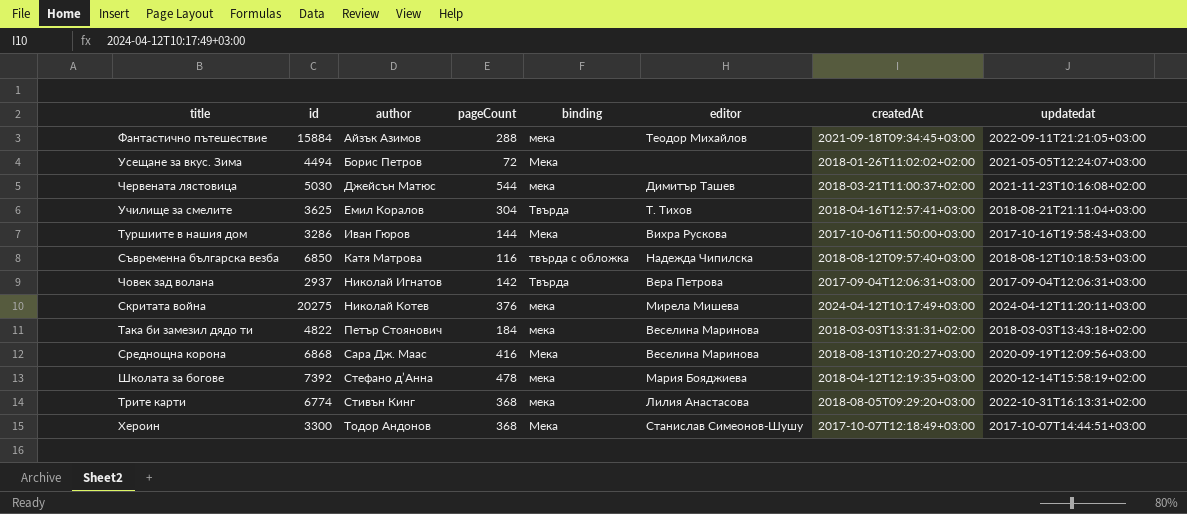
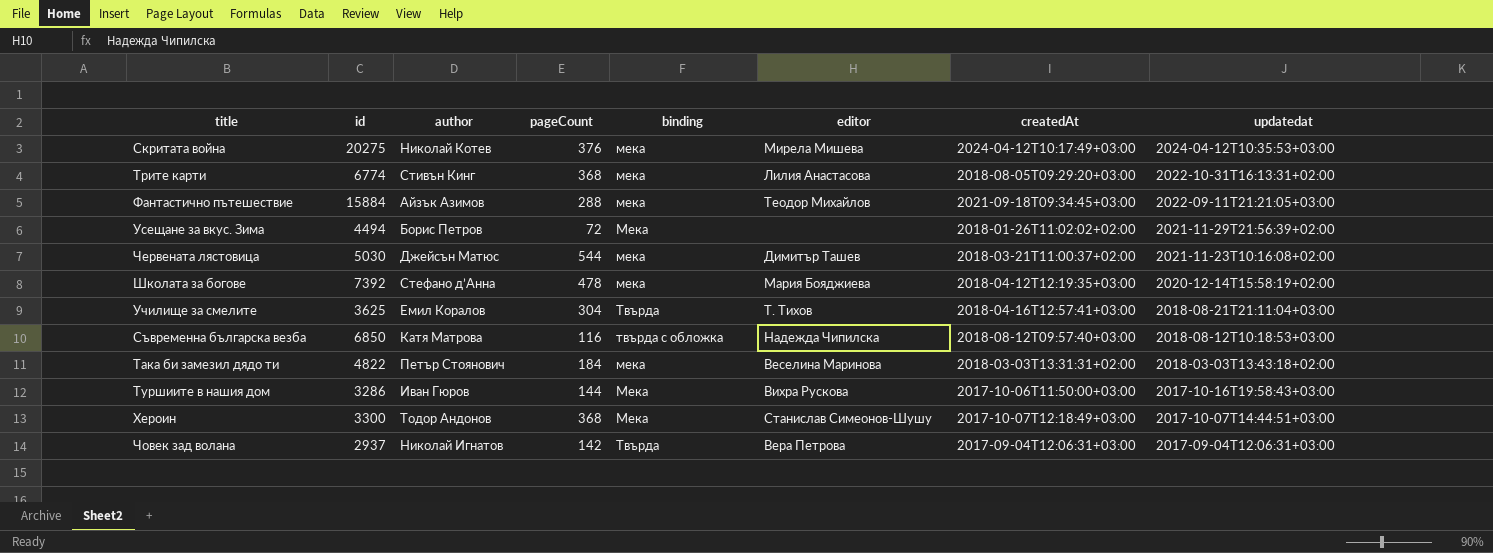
row order: author ascending -> updatedat descending
row Среднощна корона: 6868 | Сара Дж. Маас | 416 | Мека | Веселина Маринова | 2018-08-13T10:20:27+03:00 | 2020-09-19T12:09:56+03:00 -> none
Скритата война | updatedat: 2024-04-12T11:20:11+03:00 -> 2024-04-12T10:35:53+03:00
Усещане за вкус. Зима | updatedat: 2021-05-05T12:24:07+03:00 -> 2021-11-29T21:56:39+02:00

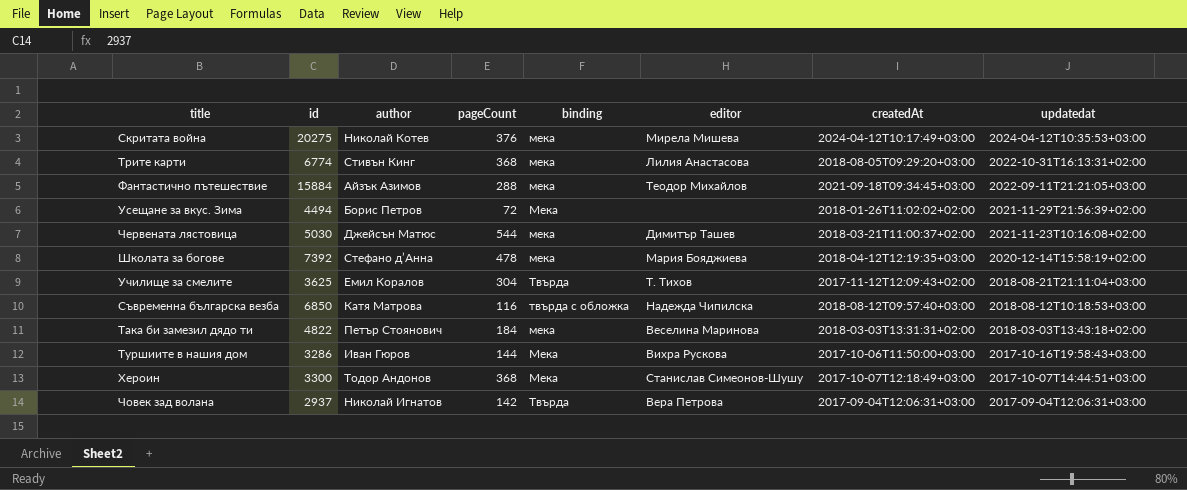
Училище за смелите | createdAt: 2018-04-16T12:57:41+03:00 -> 2017-11-12T12:09:43+02:00

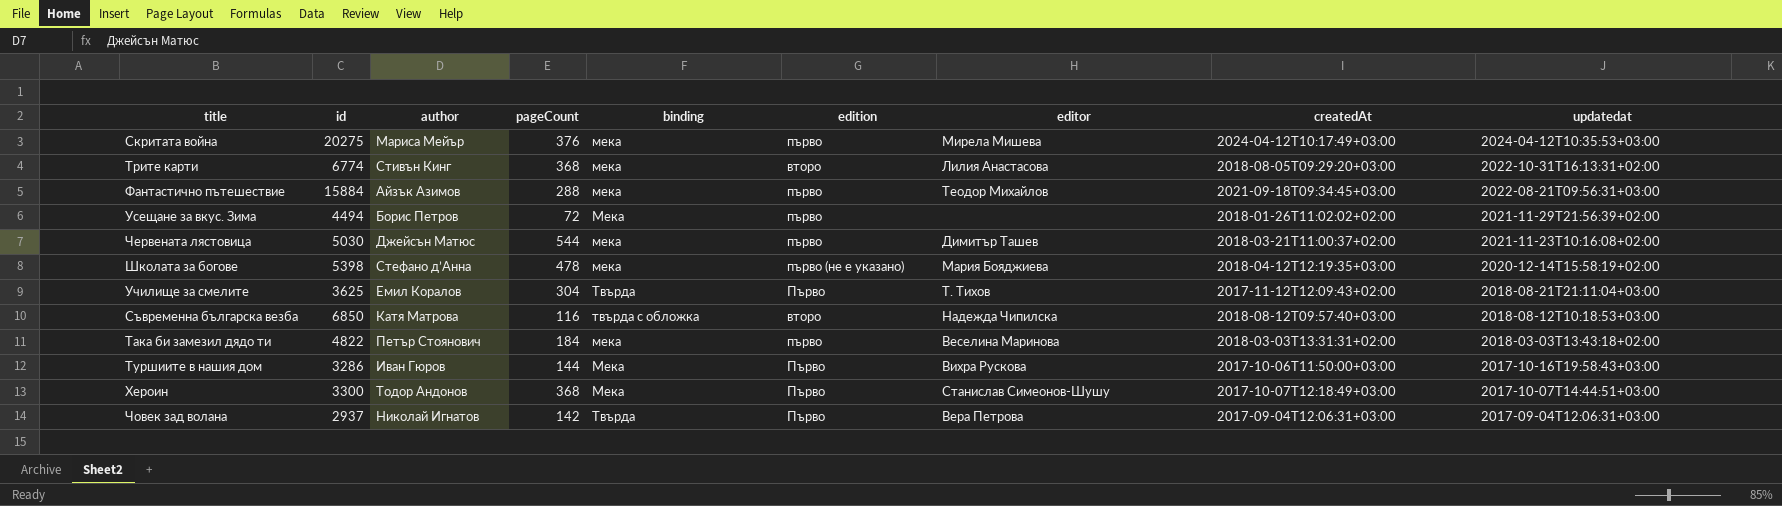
column edition | position: none -> 6
Скритата война | author: Николай Котев -> Мариса Мейър
Фантастично пътешествие | updatedat: 2022-09-11T21:21:05+03:00 -> 2022-08-21T09:56:31+03:00
Школата за богове | id: 7392 -> 5398

